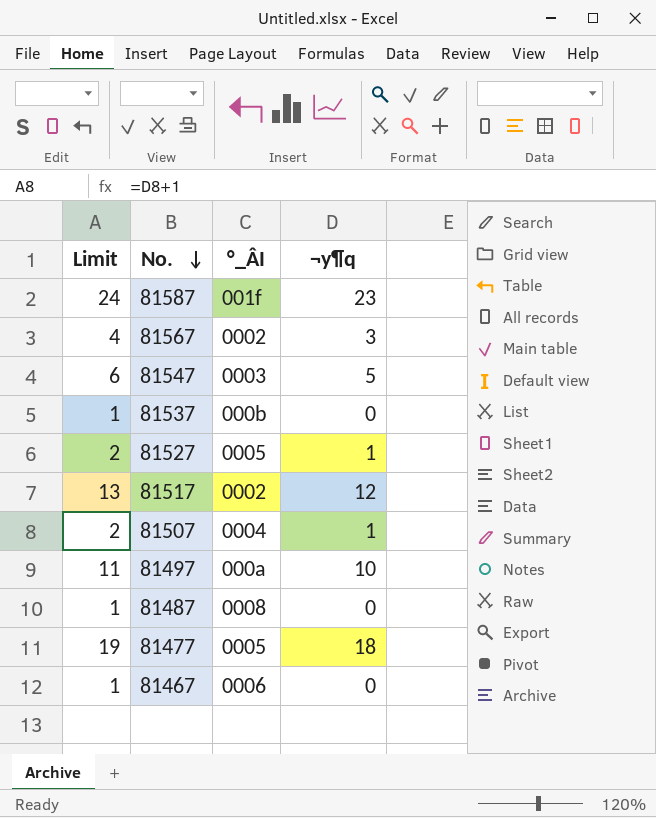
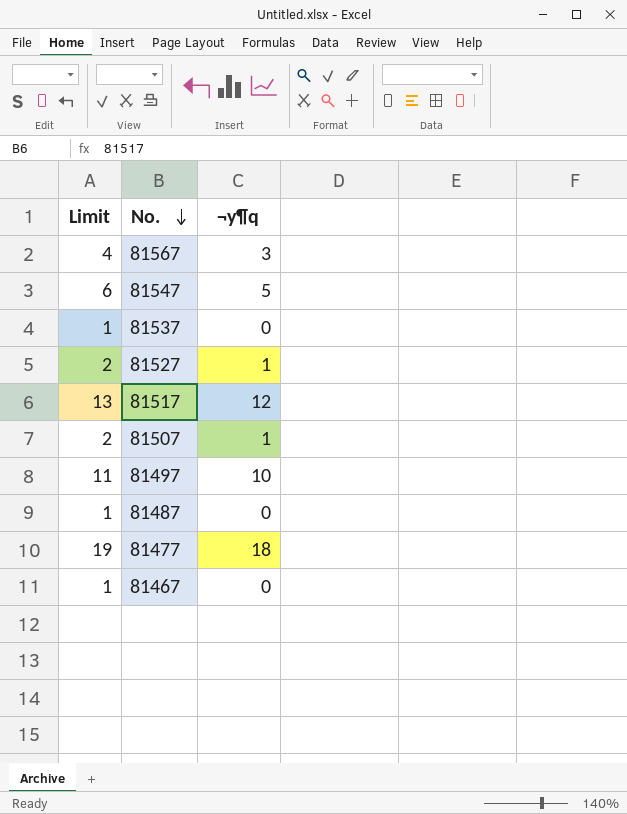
column °_ÂI | position: 3 -> none
row 81587: 24 | 001f | 23 -> none

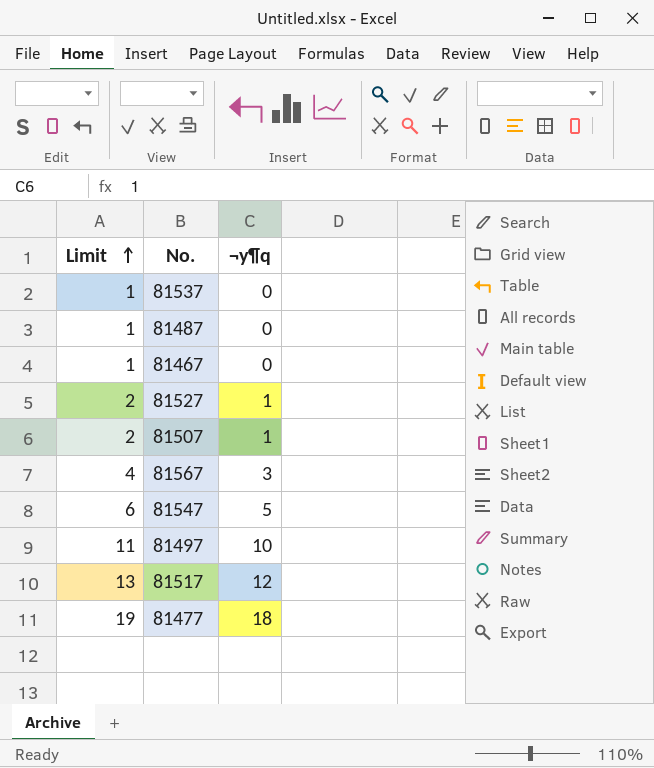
row order: No. descending -> Limit ascending

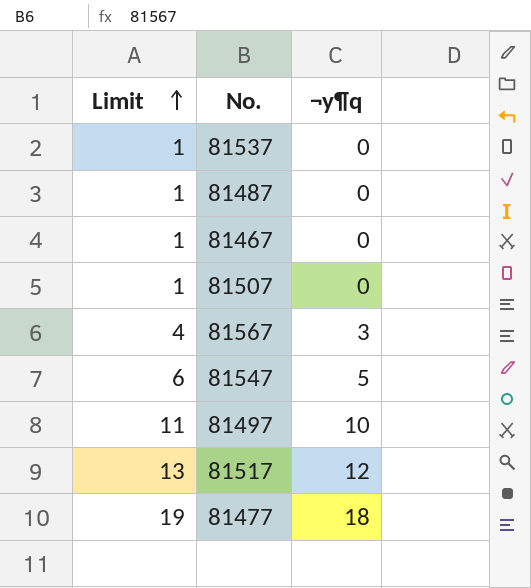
row 81527: 2 | 1 -> none
81507 | Limit: 2 -> 1
81507 | ¬y¶q: 1 -> 0

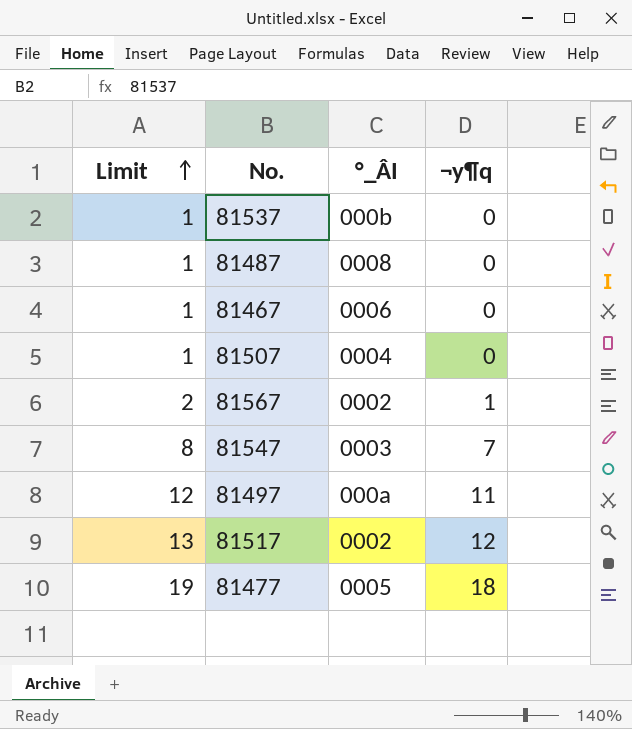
column °_ÂI | position: none -> 3
81567 | Limit: 4 -> 2
81567 | ¬y¶q: 3 -> 1
81547 | Limit: 6 -> 8
81547 | ¬y¶q: 5 -> 7
81497 | Limit: 11 -> 12
81497 | ¬y¶q: 10 -> 11

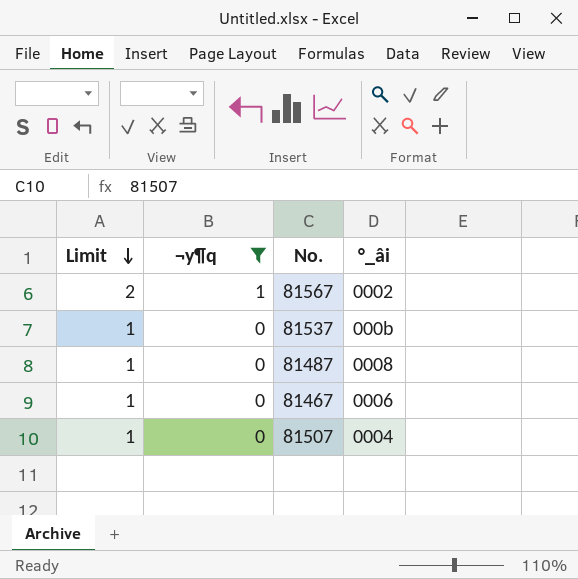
filter: none -> ¬y¶q <= 1
row order: Limit ascending -> Limit descending
column ¬y¶q | position: 4 -> 2
column name: °_ÂI -> °_âi

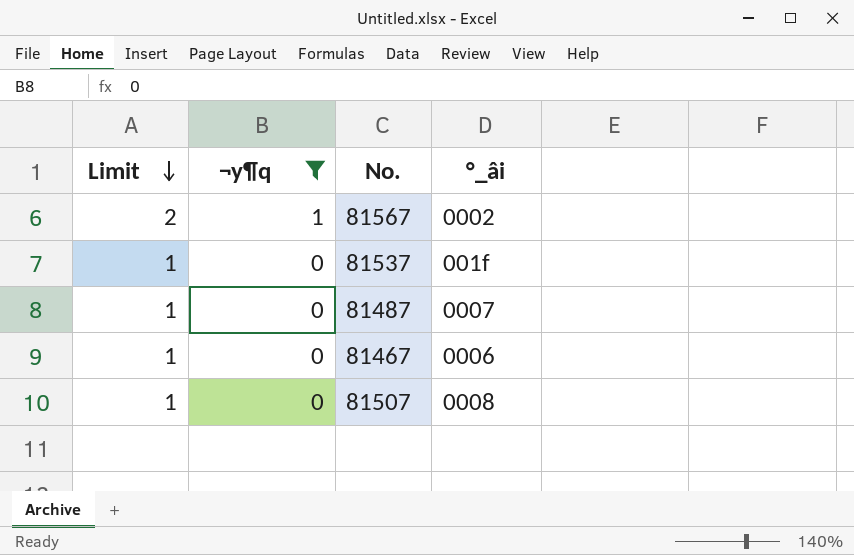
81537 | °_âi: 000b -> 001f
81487 | °_âi: 0008 -> 0007
81507 | °_âi: 0004 -> 0008

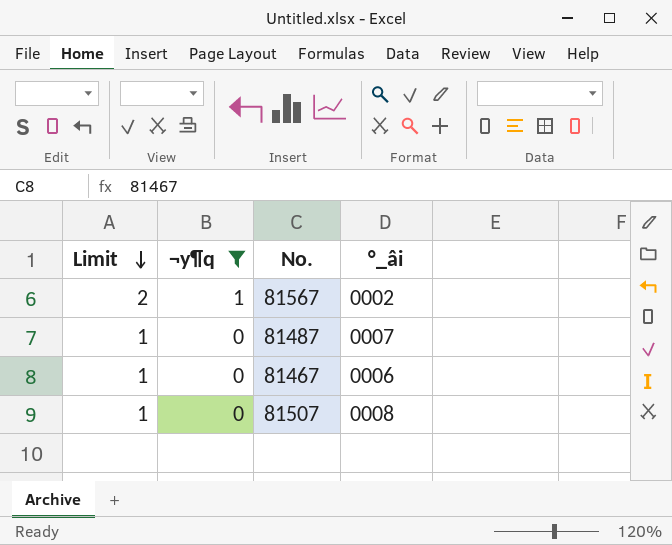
row 81537: 1 | 0 | 001f -> none

